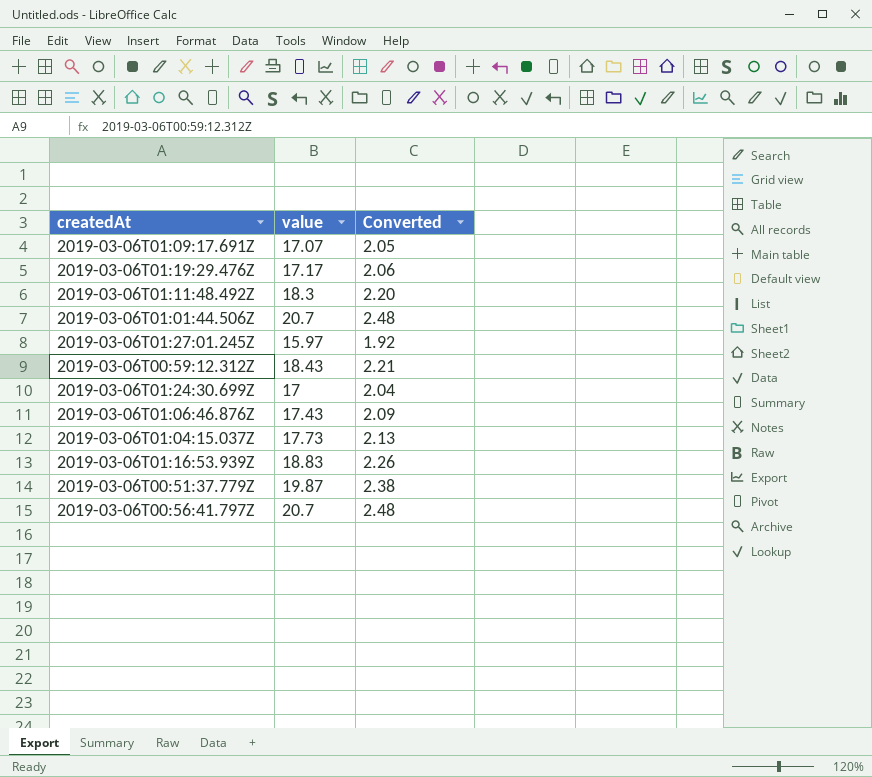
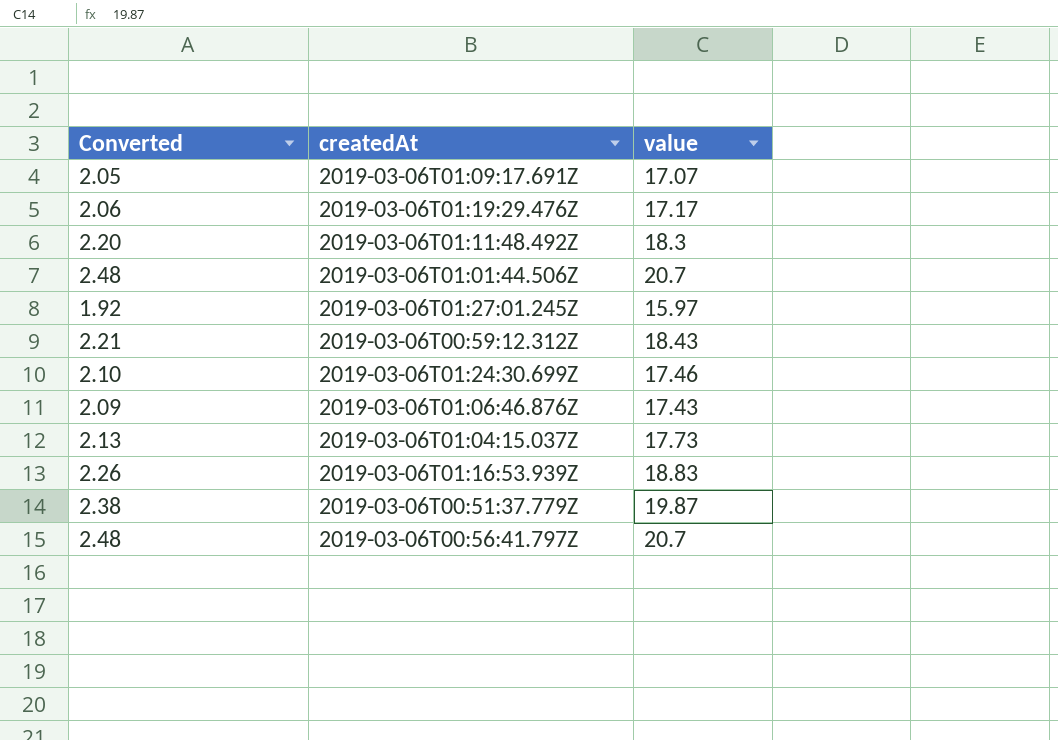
column Converted | position: 3 -> 1
2019-03-06T01:24:30.699Z | Converted: 2.04 -> 2.10
2019-03-06T01:24:30.699Z | value: 17 -> 17.46

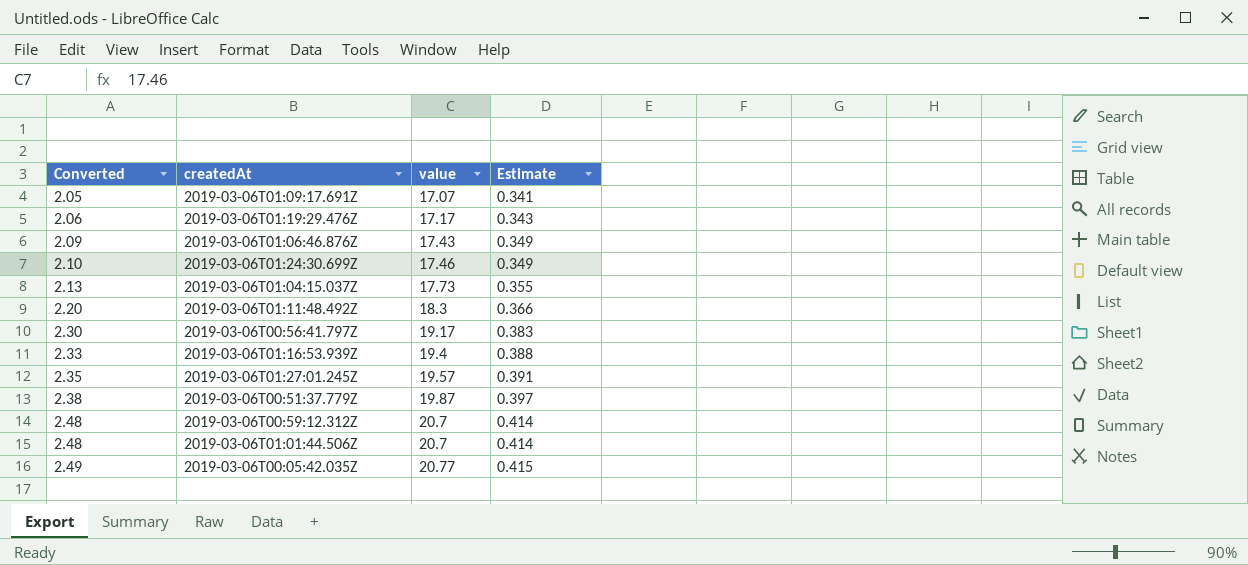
row order: none -> Converted ascending
column Estimate | formula: none -> [value] * 0.02
2019-03-06T00:56:41.797Z | Converted: 2.48 -> 2.30
2019-03-06T00:56:41.797Z | value: 20.7 -> 19.17
2019-03-06T01:16:53.939Z | Converted: 2.26 -> 2.33
2019-03-06T01:16:53.939Z | value: 18.83 -> 19.4
2019-03-06T01:27:01.245Z | Converted: 1.92 -> 2.35
2019-03-06T01:27:01.245Z | value: 15.97 -> 19.57
2019-03-06T00:59:12.312Z | Converted: 2.21 -> 2.48
2019-03-06T00:59:12.312Z | value: 18.43 -> 20.7
row 2019-03-06T00:05:42.035Z: none -> 2.49 | 20.77 | 0.415

